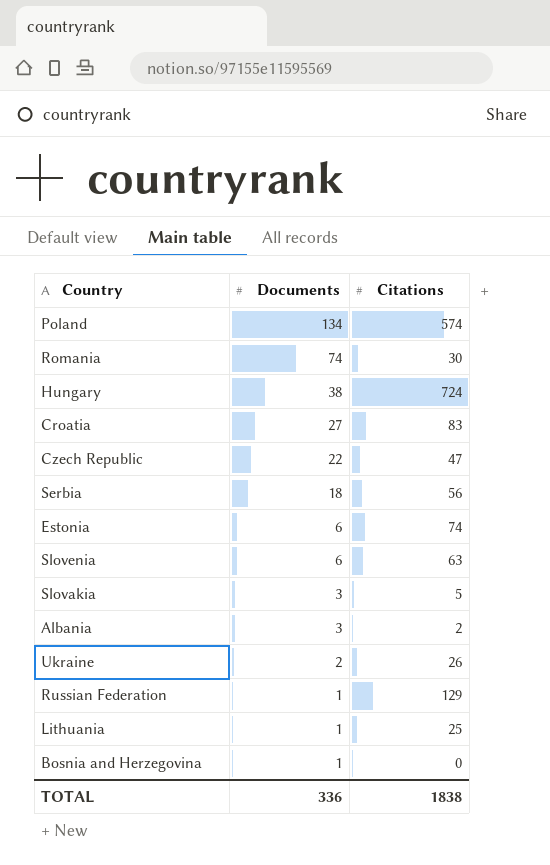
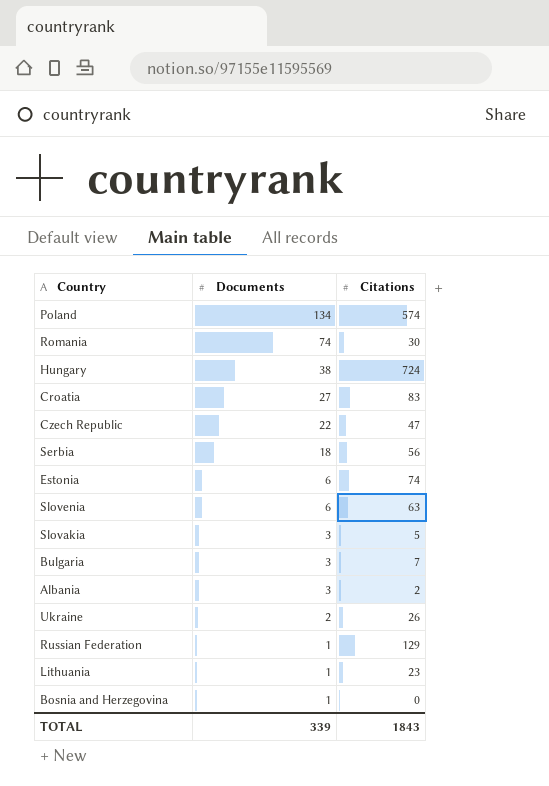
row Bulgaria: none -> 3 | 7
Lithuania | Citations: 25 -> 23
TOTAL | Documents: 336 -> 339
TOTAL | Citations: 1838 -> 1843

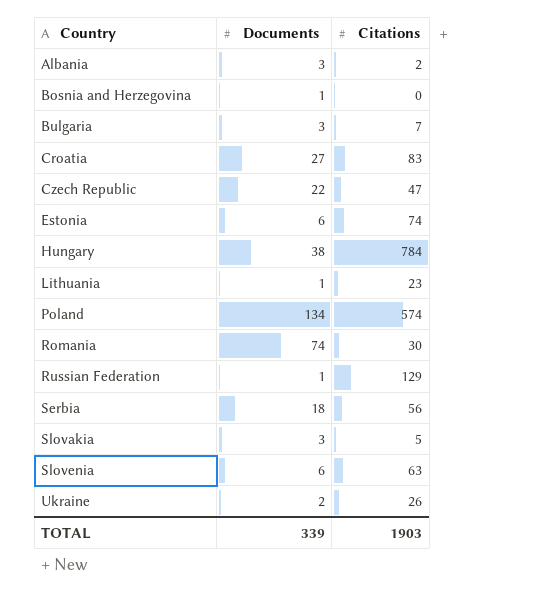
row order: Documents descending -> Country ascending
Hungary | Citations: 724 -> 784
TOTAL | Citations: 1843 -> 1903

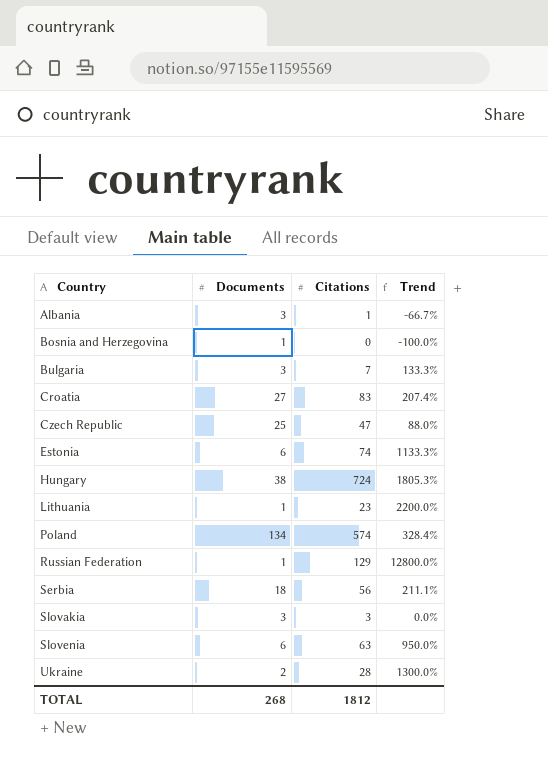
column Trend | formula: none -> ([Citations] - [Documents]) / [Documents]
row Romania: 74 | 30 -> none
Albania | Citations: 2 -> 1
Czech Republic | Documents: 22 -> 25
Hungary | Citations: 784 -> 724
Slovakia | Citations: 5 -> 3
Ukraine | Citations: 26 -> 28
TOTAL | Documents: 339 -> 268
TOTAL | Citations: 1903 -> 1812

